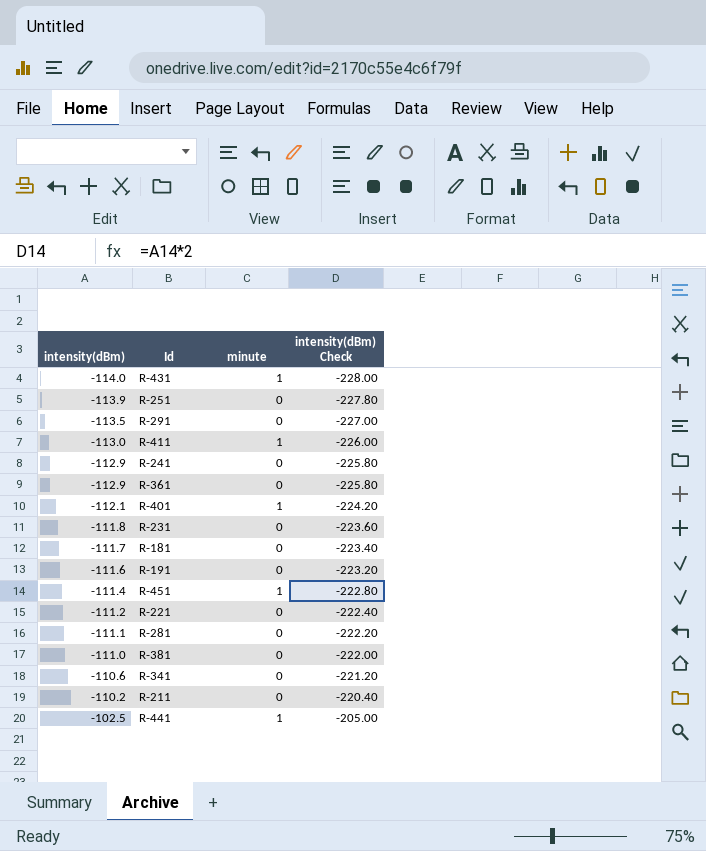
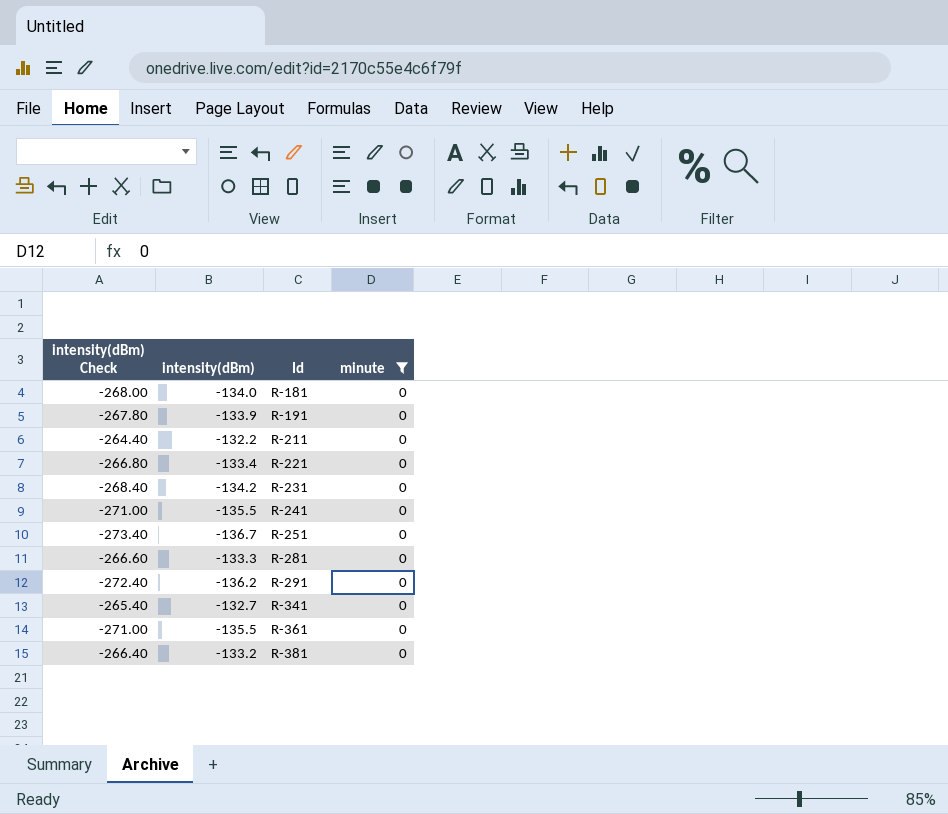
filter: none -> minute = 0
row order: intensity(dBm) ascending -> Id ascending
column intensity(dBm) Check | position: 4 -> 1
R-181 | intensity(dBm) Check: -223.40 -> -268.00
R-181 | intensity(dBm): -111.7 -> -134.0
R-191 | intensity(dBm) Check: -223.20 -> -267.80
R-191 | intensity(dBm): -111.6 -> -133.9
R-211 | intensity(dBm) Check: -220.40 -> -264.40
R-211 | intensity(dBm): -110.2 -> -132.2
R-221 | intensity(dBm) Check: -222.40 -> -266.80
R-221 | intensity(dBm): -111.2 -> -133.4
R-231 | intensity(dBm) Check: -223.60 -> -268.40
R-231 | intensity(dBm): -111.8 -> -134.2
R-241 | intensity(dBm) Check: -225.80 -> -271.00
R-241 | intensity(dBm): -112.9 -> -135.5
R-251 | intensity(dBm) Check: -227.80 -> -273.40
R-251 | intensity(dBm): -113.9 -> -136.7
R-281 | intensity(dBm) Check: -222.20 -> -266.60
R-281 | intensity(dBm): -111.1 -> -133.3
R-291 | intensity(dBm) Check: -227.00 -> -272.40
R-291 | intensity(dBm): -113.5 -> -136.2
R-341 | intensity(dBm) Check: -221.20 -> -265.40
R-341 | intensity(dBm): -110.6 -> -132.7
R-361 | intensity(dBm) Check: -225.80 -> -271.00
R-361 | intensity(dBm): -112.9 -> -135.5
R-381 | intensity(dBm) Check: -222.00 -> -266.40
R-381 | intensity(dBm): -111.0 -> -133.2

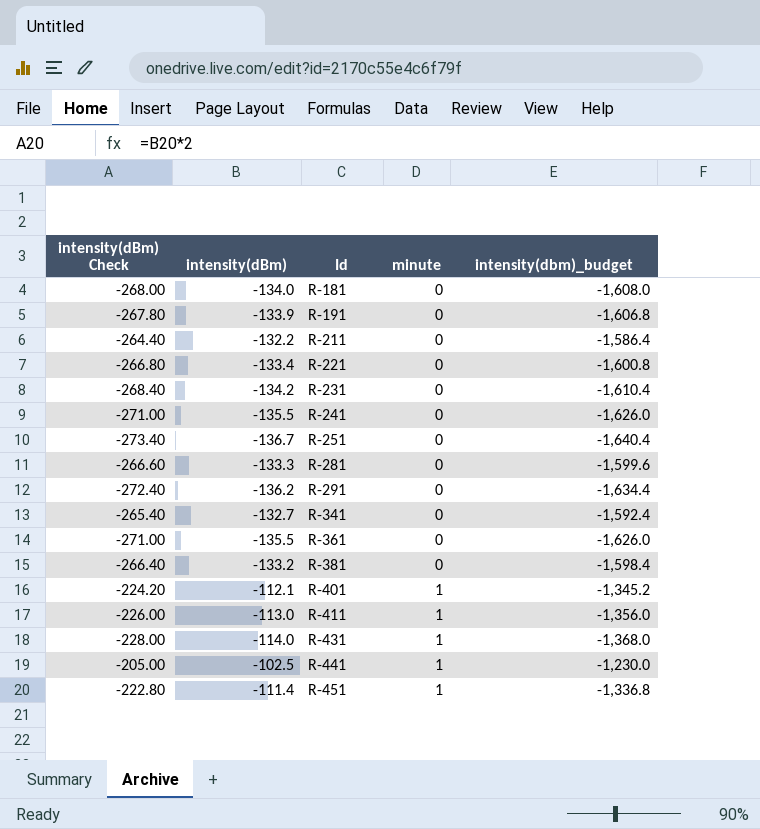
filter: minute = 0 -> none
column intensity(dbm)_budget | formula: none -> [intensity(dBm)] * 12

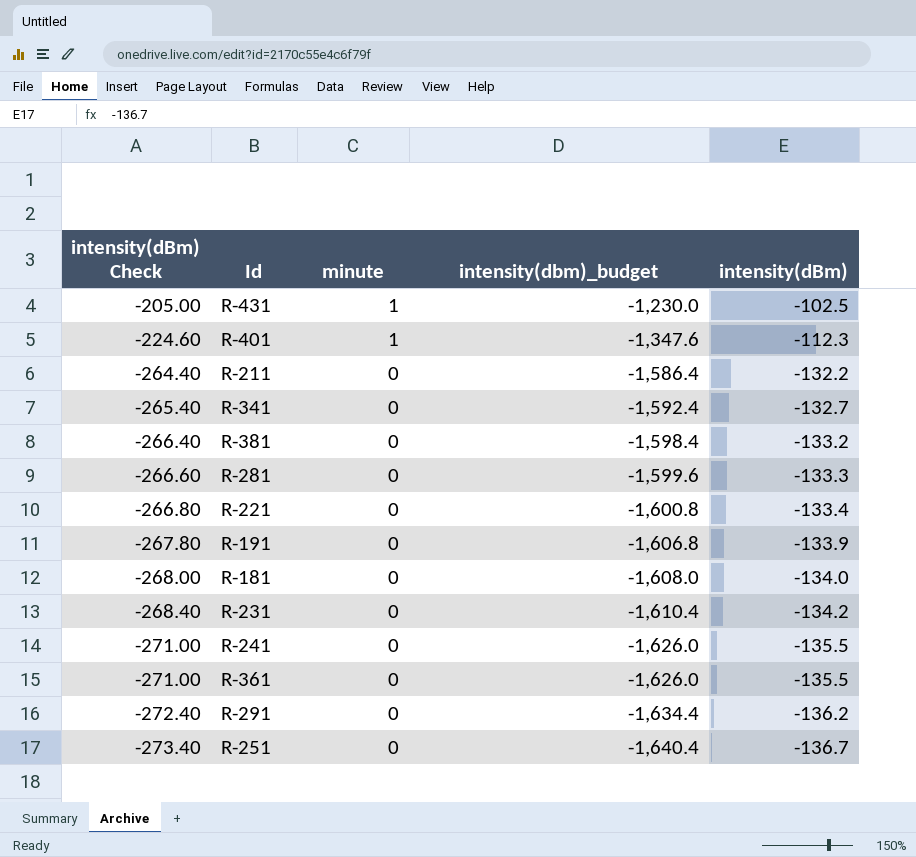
row order: Id ascending -> intensity(dBm) Check descending
column intensity(dBm) | position: 2 -> 5
row R-411: -226.00 | -113.0 | 1 | -1,356.0 -> none
row R-441: -205.00 | -102.5 | 1 | -1,230.0 -> none
row R-451: -222.80 | -111.4 | 1 | -1,336.8 -> none
R-431 | intensity(dBm) Check: -228.00 -> -205.00
R-431 | intensity(dbm)_budget: -1,368.0 -> -1,230.0
R-431 | intensity(dBm): -114.0 -> -102.5
R-401 | intensity(dBm) Check: -224.20 -> -224.60
R-401 | intensity(dbm)_budget: -1,345.2 -> -1,347.6
R-401 | intensity(dBm): -112.1 -> -112.3

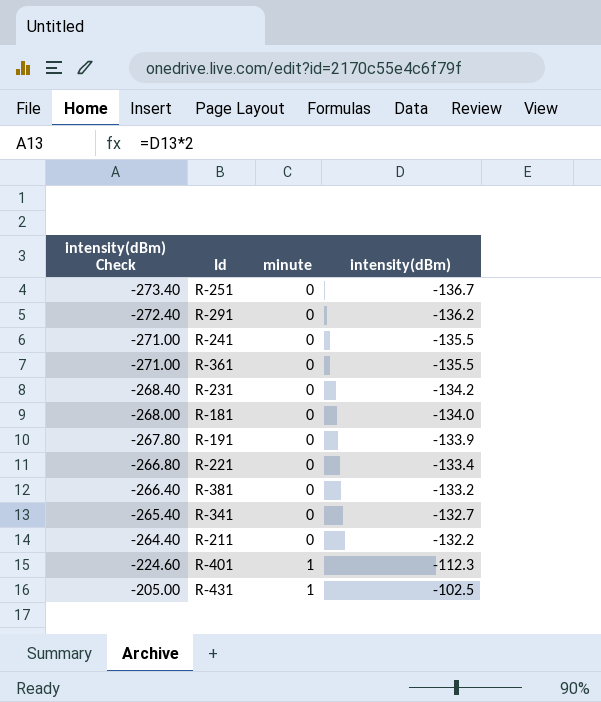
row order: intensity(dBm) Check descending -> intensity(dBm) Check ascending
column intensity(dbm)_budget | formula: [intensity(dBm)] * 12 -> none
row R-281: -266.60 | 0 | -1,599.6 | -133.3 -> none

